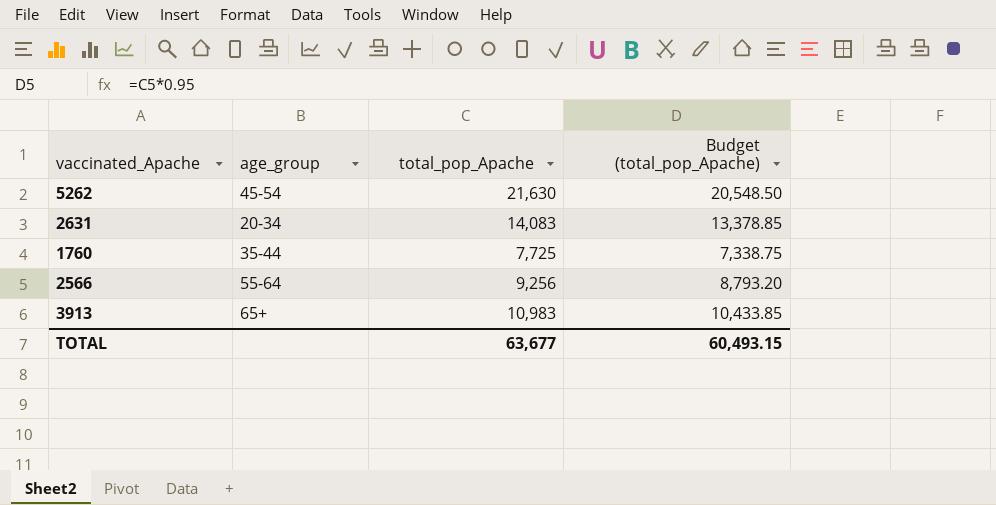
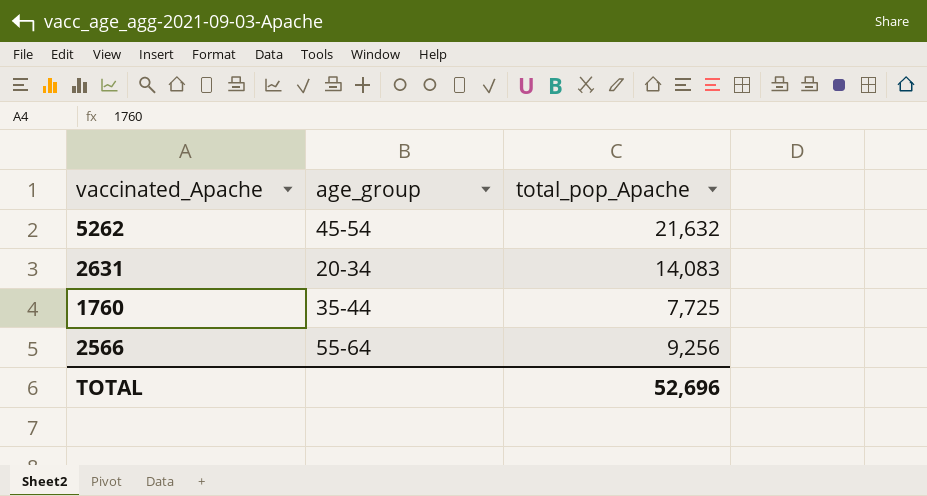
column Budget (total_pop_Apache) | formula: [total_pop_Apache] * 0.95 -> none
row 3913: 65+ | 10,983 | 10,433.85 -> none
5262 | total_pop_Apache: 21,630 -> 21,632
TOTAL | total_pop_Apache: 63,677 -> 52,696

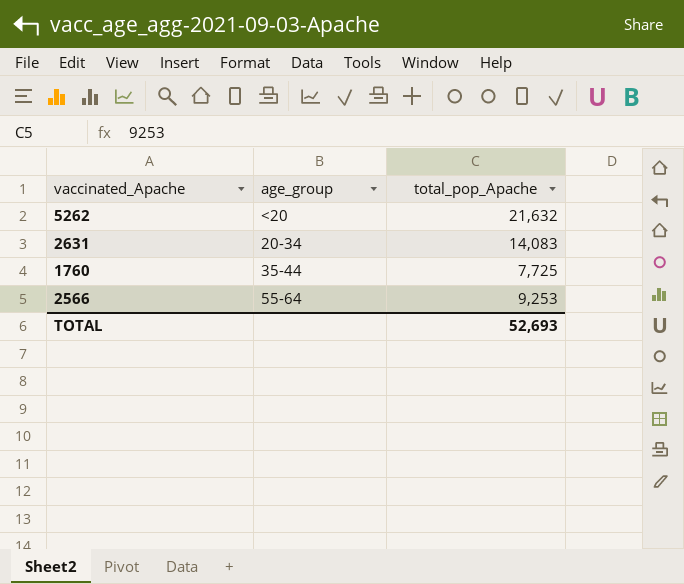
5262 | age_group: 45-54 -> <20
2566 | total_pop_Apache: 9,256 -> 9,253
TOTAL | total_pop_Apache: 52,696 -> 52,693

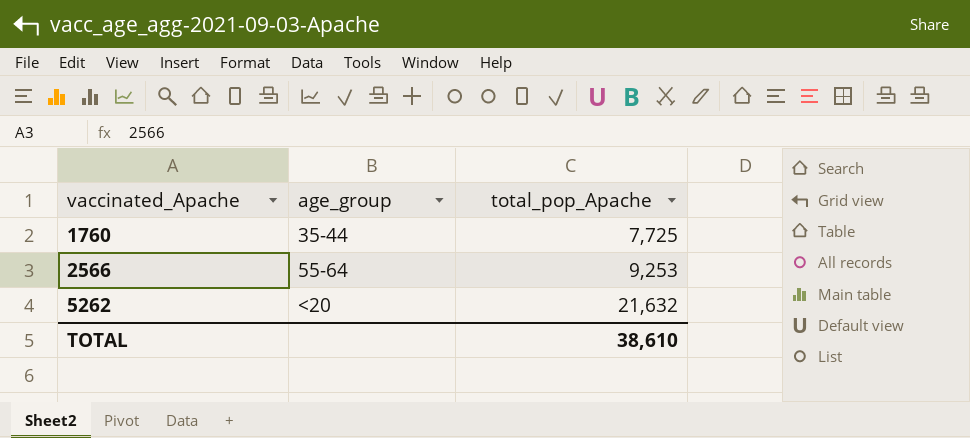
row order: none -> vaccinated_Apache ascending
row 2631: 20-34 | 14,083 -> none
TOTAL | total_pop_Apache: 52,693 -> 38,610

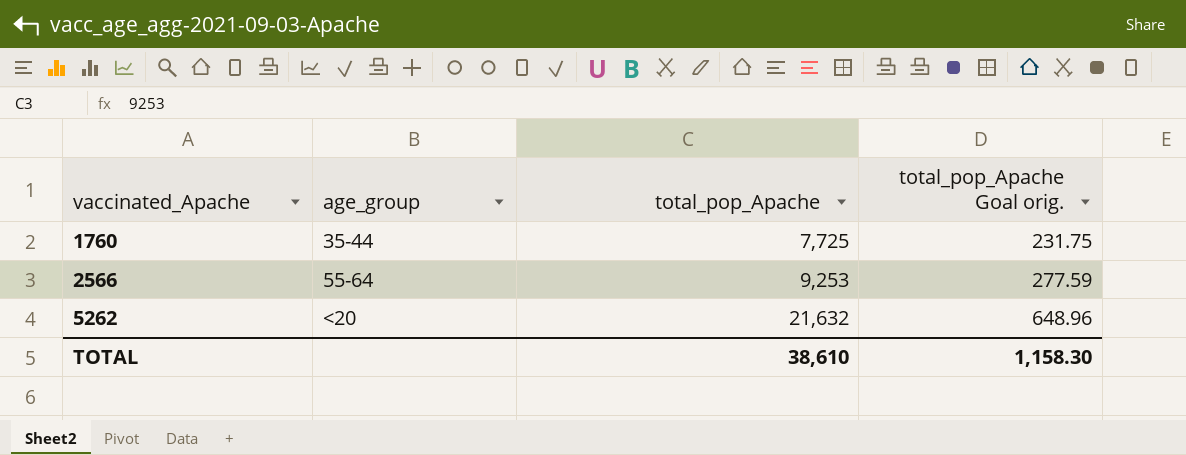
column total_pop_Apache Goal orig. | formula: none -> [total_pop_Apache] * 0.03

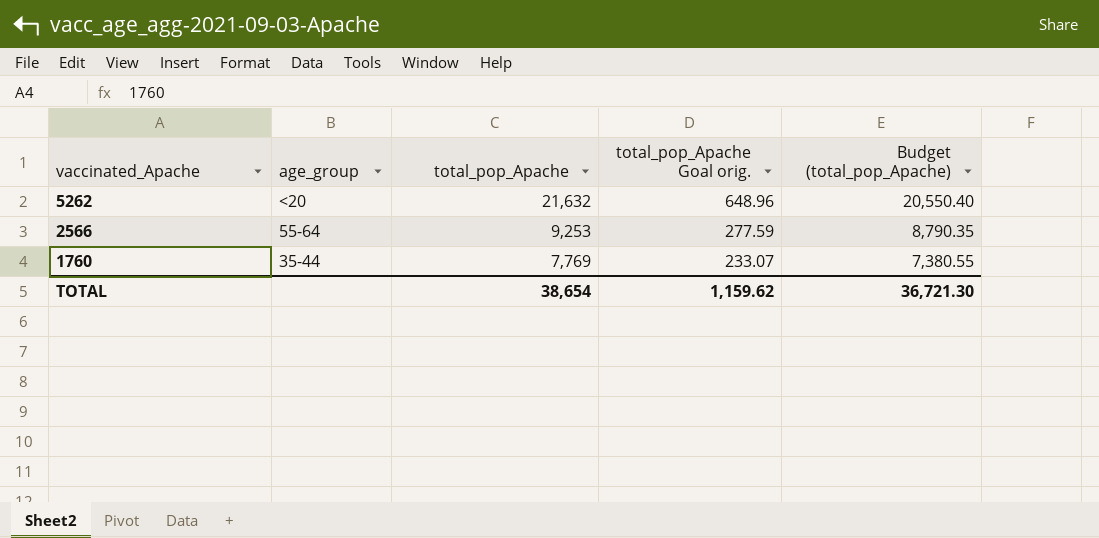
row order: vaccinated_Apache ascending -> vaccinated_Apache descending
column Budget (total_pop_Apache) | formula: none -> [total_pop_Apache] * 0.95
1760 | total_pop_Apache: 7,725 -> 7,769
1760 | total_pop_Apache Goal orig.: 231.75 -> 233.07
TOTAL | total_pop_Apache: 38,610 -> 38,654
TOTAL | total_pop_Apache Goal orig.: 1,158.30 -> 1,159.62

